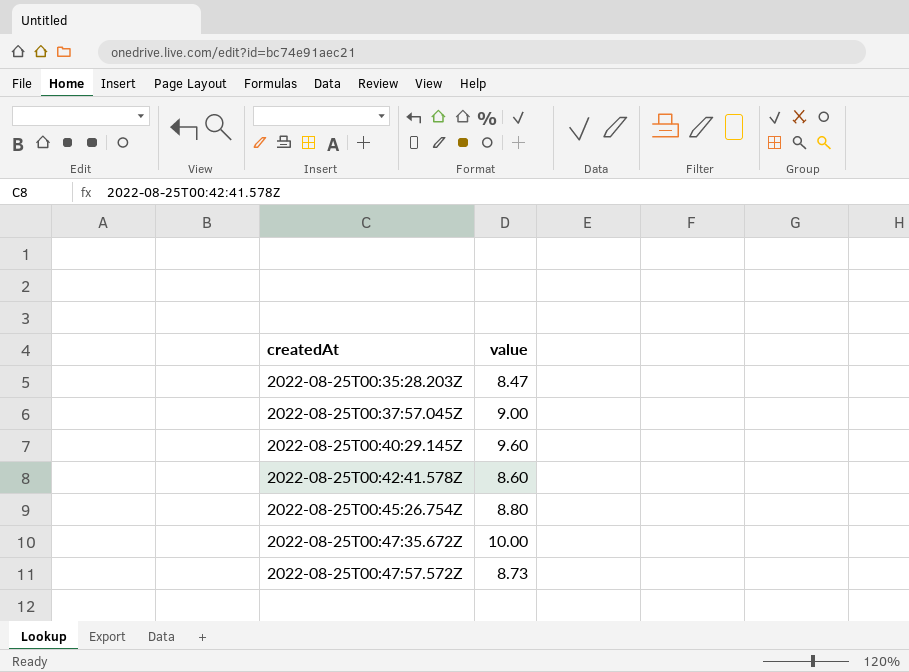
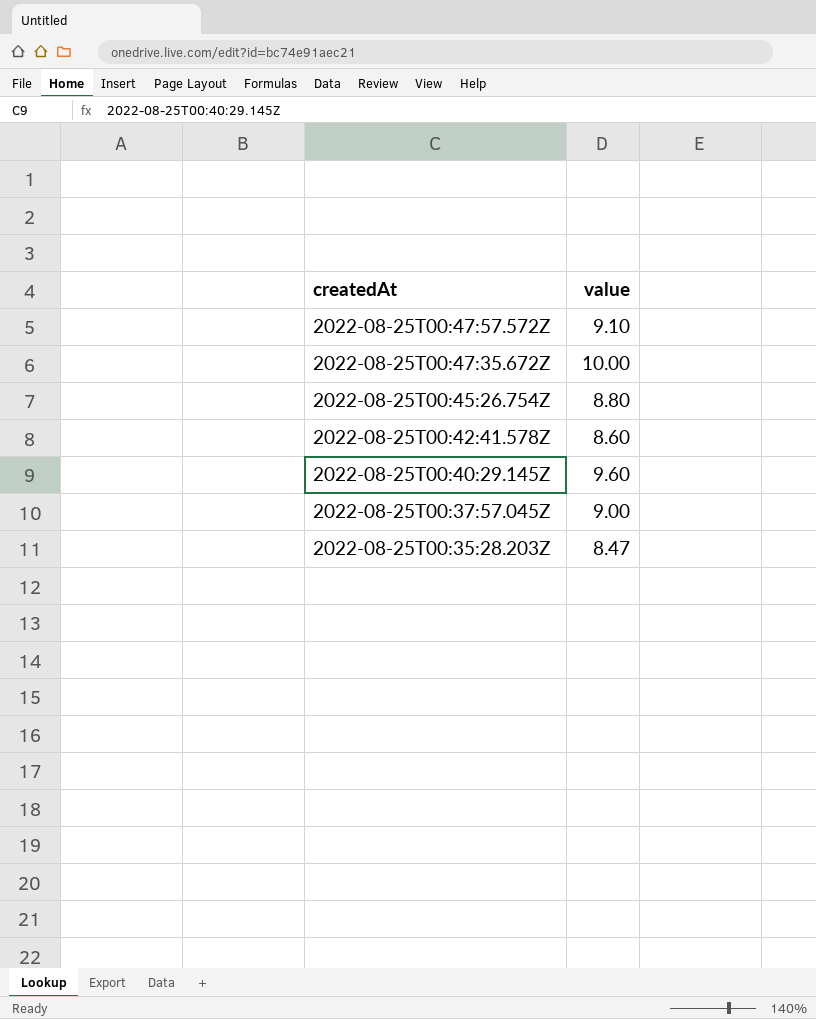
row order: createdAt ascending -> createdAt descending
2022-08-25T00:47:57.572Z | value: 8.73 -> 9.10

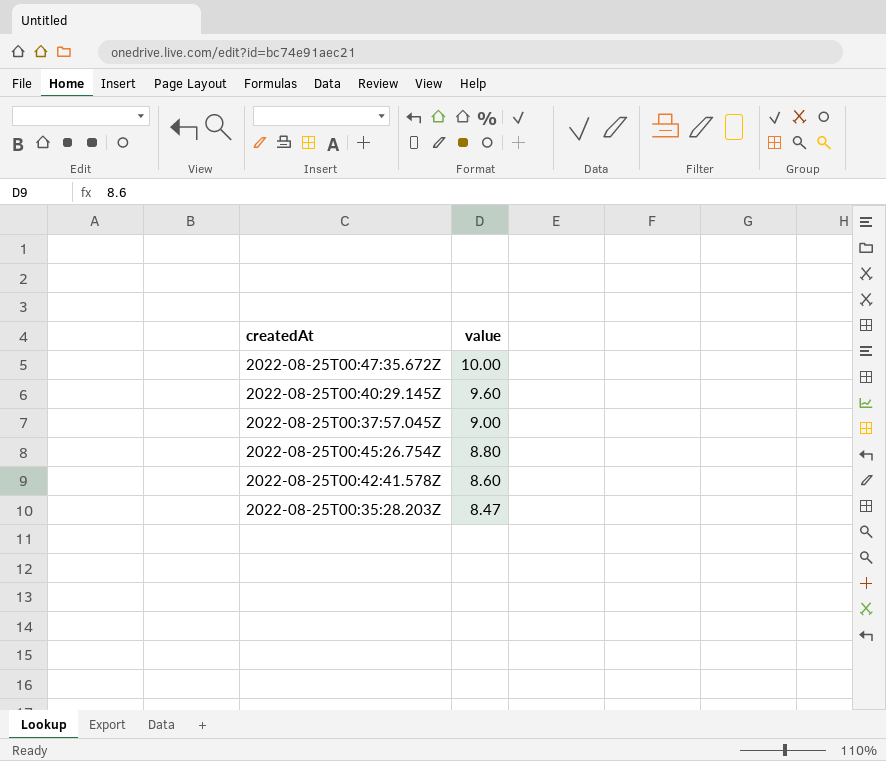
row order: createdAt descending -> value descending
row 2022-08-25T00:47:57.572Z: 9.10 -> none

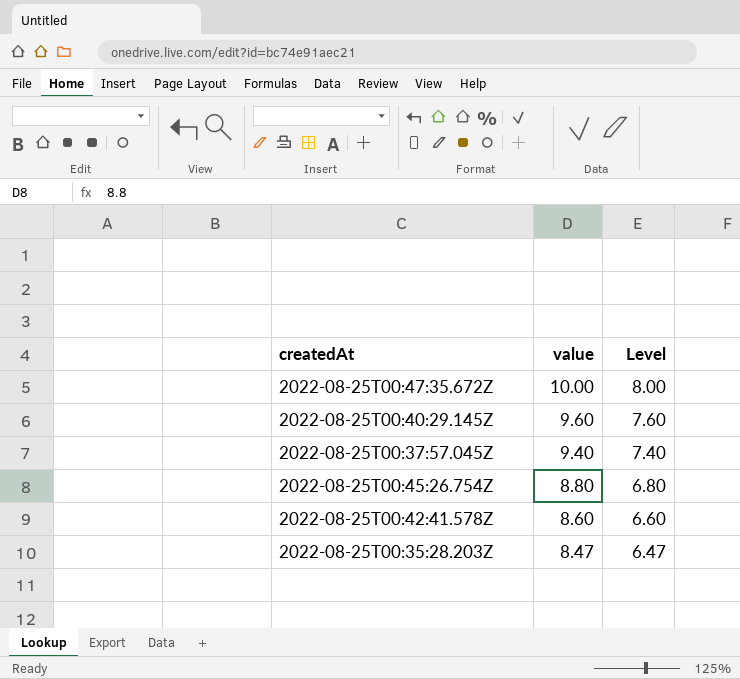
column Level | formula: none -> [value] - 2
2022-08-25T00:37:57.045Z | value: 9.00 -> 9.40

